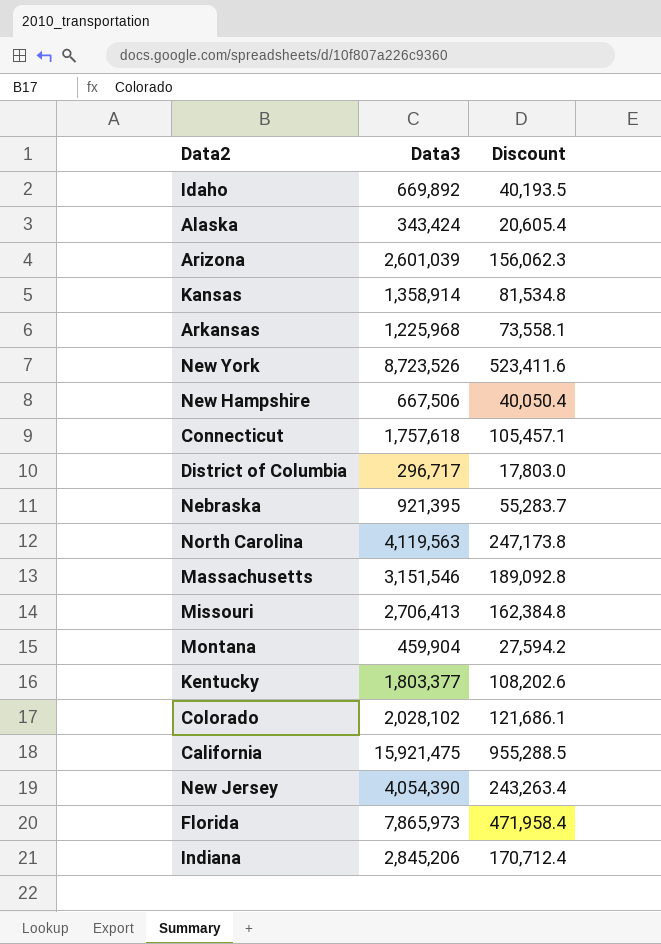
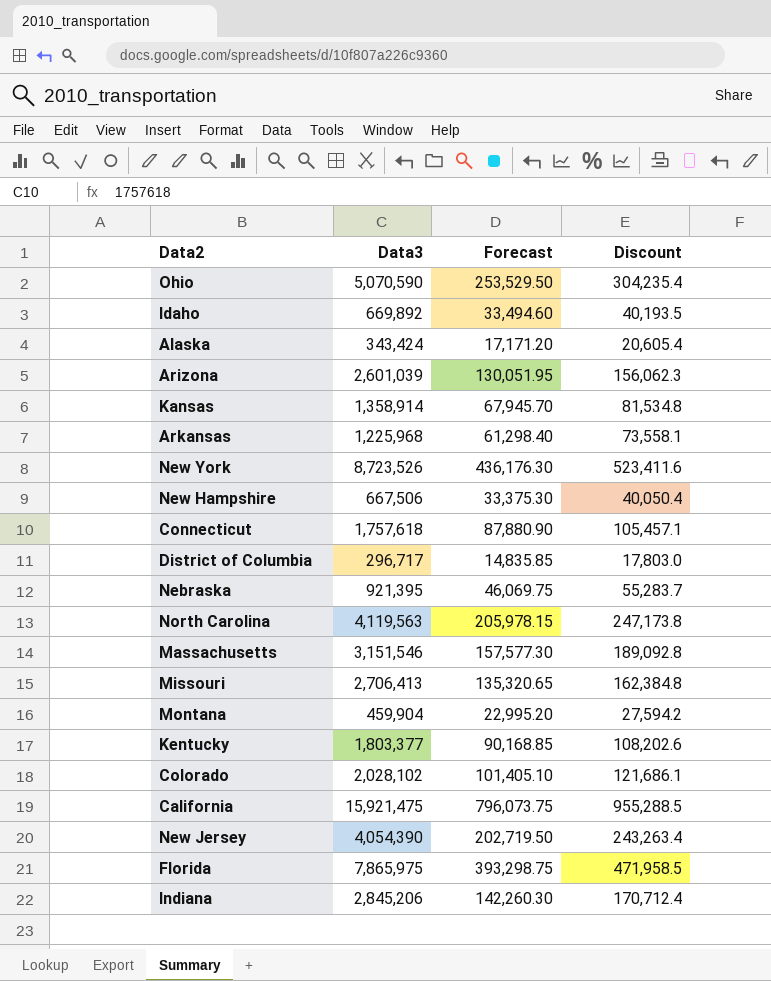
column Forecast | formula: none -> [Data3] * 0.05
row Ohio: none -> 5,070,590 | 253,529.50 | 304,235.4
Florida | Data3: 7,865,973 -> 7,865,975
Florida | Discount: 471,958.4 -> 471,958.5

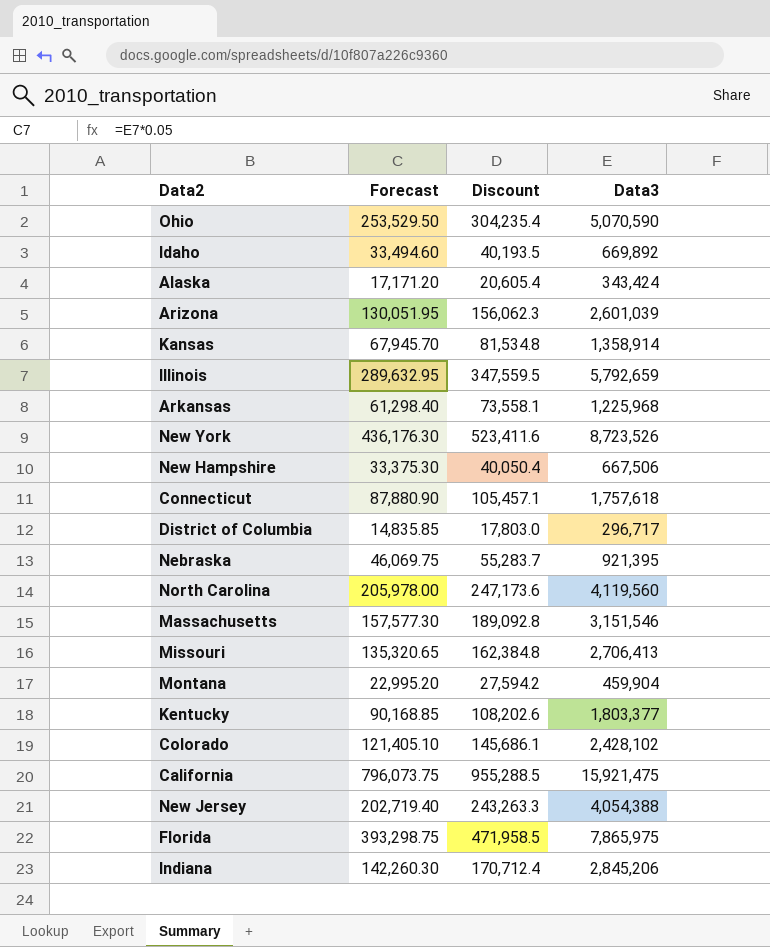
column Data3 | position: 2 -> 4
row Illinois: none -> 289,632.95 | 347,559.5 | 5,792,659
North Carolina | Forecast: 205,978.15 -> 205,978.00
North Carolina | Discount: 247,173.8 -> 247,173.6
North Carolina | Data3: 4,119,563 -> 4,119,560
Colorado | Forecast: 101,405.10 -> 121,405.10
Colorado | Discount: 121,686.1 -> 145,686.1
Colorado | Data3: 2,028,102 -> 2,428,102
New Jersey | Forecast: 202,719.50 -> 202,719.40
New Jersey | Discount: 243,263.4 -> 243,263.3
New Jersey | Data3: 4,054,390 -> 4,054,388

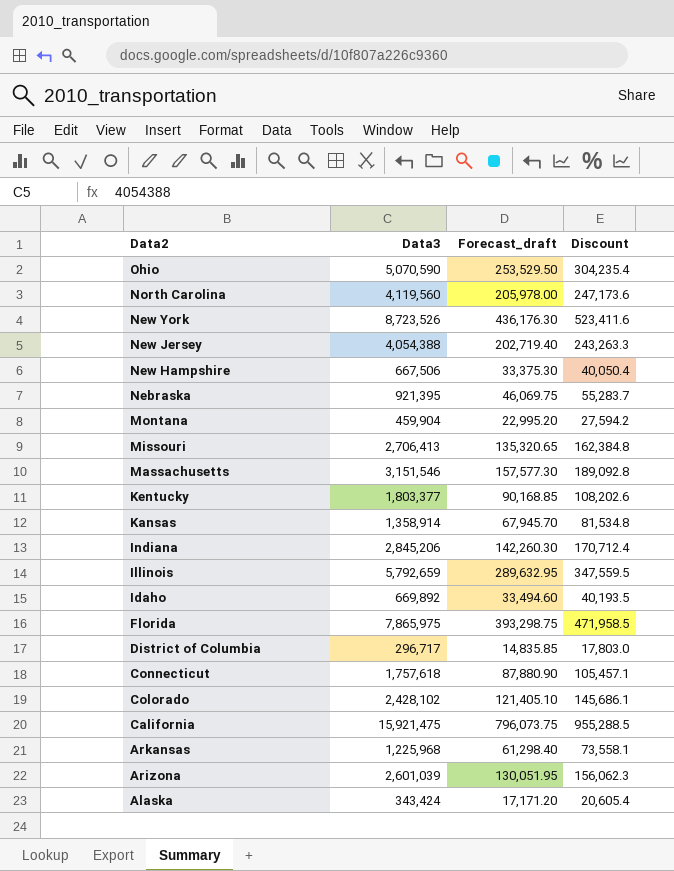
row order: none -> Data2 descending
column Data3 | position: 4 -> 2
column name: Forecast -> Forecast_draft

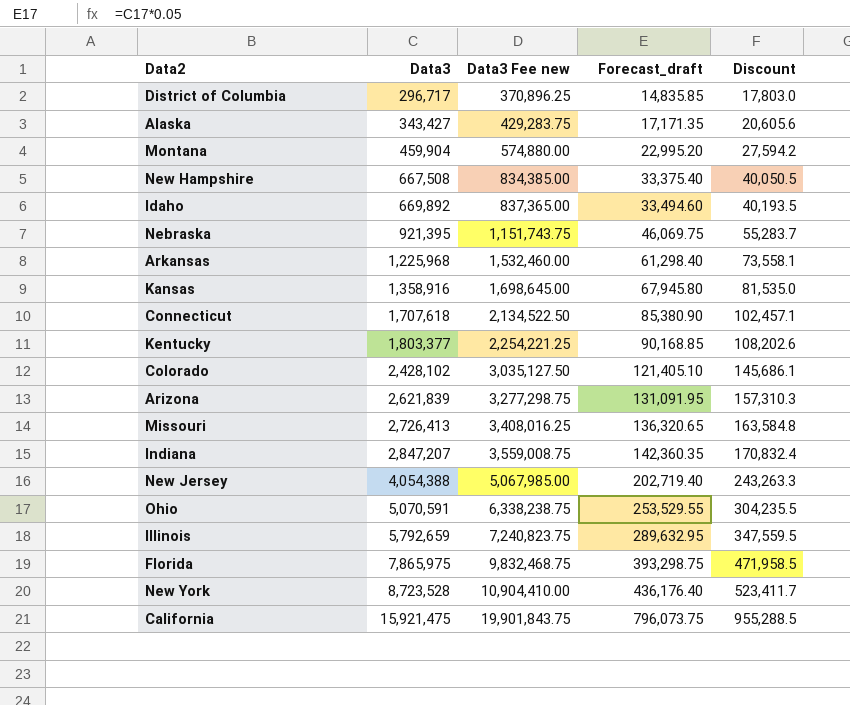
row order: Data2 descending -> Data3 ascending
column Data3 Fee new | formula: none -> [Data3] * 1.25
row North Carolina: 4,119,560 | 205,978.00 | 247,173.6 -> none
row Massachusetts: 3,151,546 | 157,577.30 | 189,092.8 -> none
Alaska | Data3: 343,424 -> 343,427
Alaska | Forecast_draft: 17,171.20 -> 17,171.35
Alaska | Discount: 20,605.4 -> 20,605.6
New Hampshire | Data3: 667,506 -> 667,508
New Hampshire | Forecast_draft: 33,375.30 -> 33,375.40
New Hampshire | Discount: 40,050.4 -> 40,050.5
Kansas | Data3: 1,358,914 -> 1,358,916
Kansas | Forecast_draft: 67,945.70 -> 67,945.80
Kansas | Discount: 81,534.8 -> 81,535.0
Connecticut | Data3: 1,757,618 -> 1,707,618
Connecticut | Forecast_draft: 87,880.90 -> 85,380.90
Connecticut | Discount: 105,457.1 -> 102,457.1
Arizona | Data3: 2,601,039 -> 2,621,839
Arizona | Forecast_draft: 130,051.95 -> 131,091.95
Arizona | Discount: 156,062.3 -> 157,310.3
Missouri | Data3: 2,706,413 -> 2,726,413
Missouri | Forecast_draft: 135,320.65 -> 136,320.65
Missouri | Discount: 162,384.8 -> 163,584.8
Indiana | Data3: 2,845,206 -> 2,847,207
Indiana | Forecast_draft: 142,260.30 -> 142,360.35
Indiana | Discount: 170,712.4 -> 170,832.4
Ohio | Data3: 5,070,590 -> 5,070,591
Ohio | Forecast_draft: 253,529.50 -> 253,529.55
Ohio | Discount: 304,235.4 -> 304,235.5
New York | Data3: 8,723,526 -> 8,723,528
New York | Forecast_draft: 436,176.30 -> 436,176.40
New York | Discount: 523,411.6 -> 523,411.7

